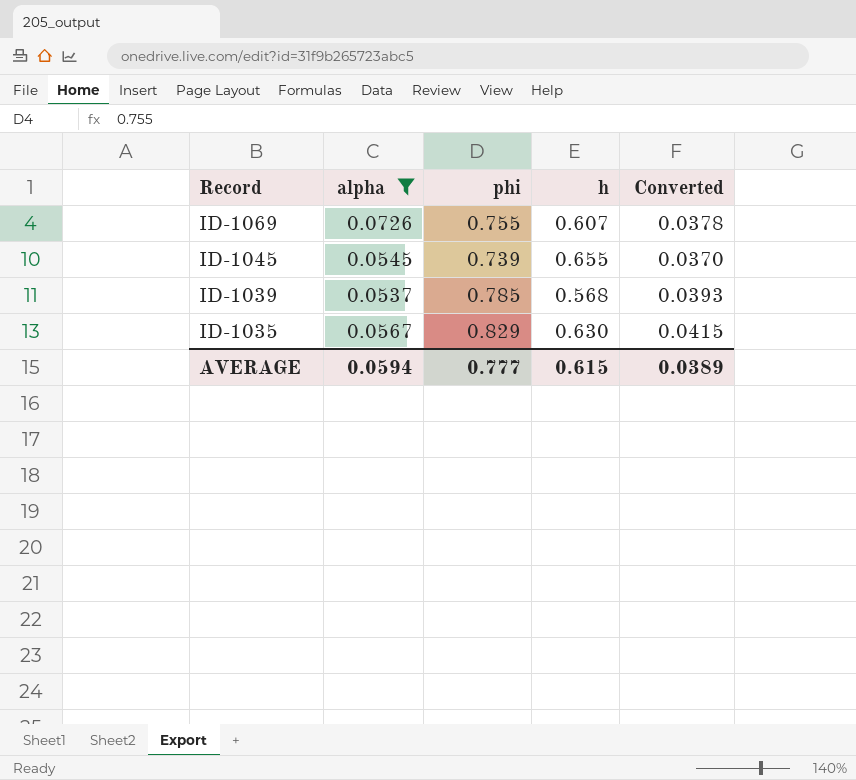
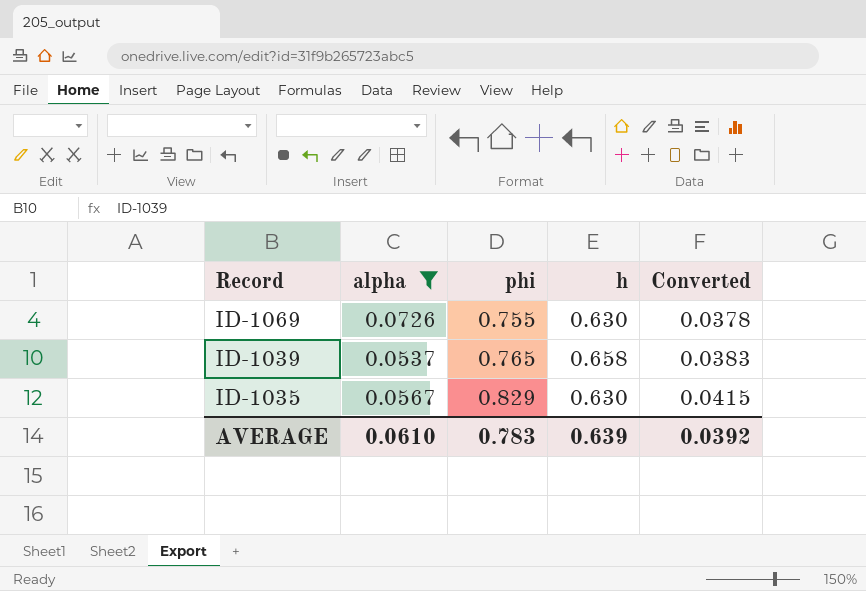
row ID-1045: 0.0545 | 0.739 | 0.655 | 0.0370 -> none
ID-1069 | h: 0.607 -> 0.630
ID-1039 | phi: 0.785 -> 0.765
ID-1039 | h: 0.568 -> 0.658
ID-1039 | Converted: 0.0393 -> 0.0383
AVERAGE | alpha: 0.0594 -> 0.0610
AVERAGE | phi: 0.777 -> 0.783
AVERAGE | h: 0.615 -> 0.639
AVERAGE | Converted: 0.0389 -> 0.0392

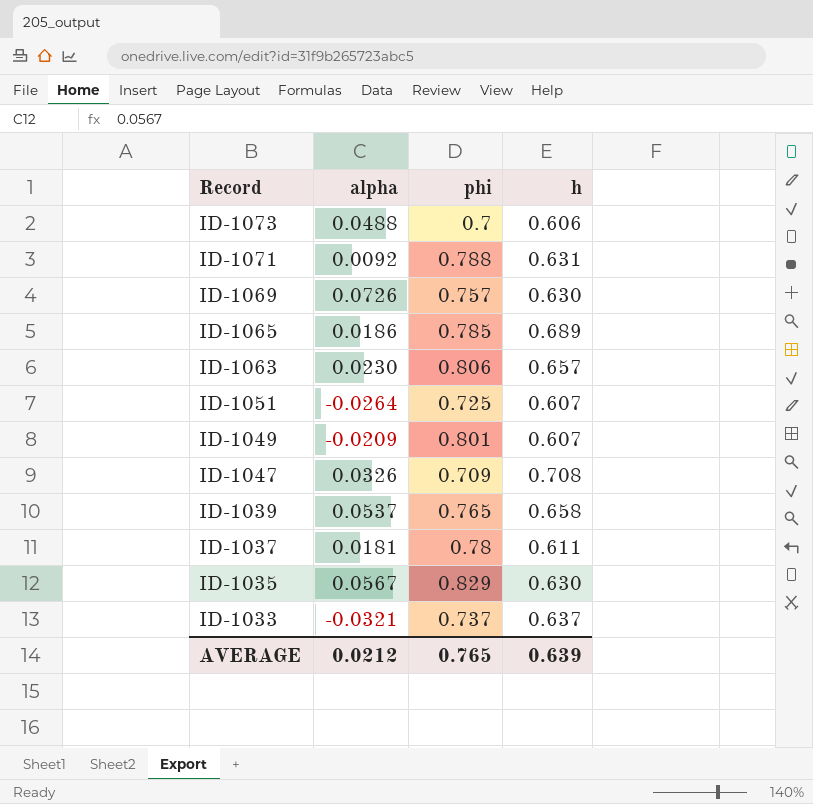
filter: alpha >= 0.0537 -> none
column Converted | formula: [phi] * 0.05 -> none
ID-1069 | phi: 0.755 -> 0.757
AVERAGE | alpha: 0.0610 -> 0.0212
AVERAGE | phi: 0.783 -> 0.765

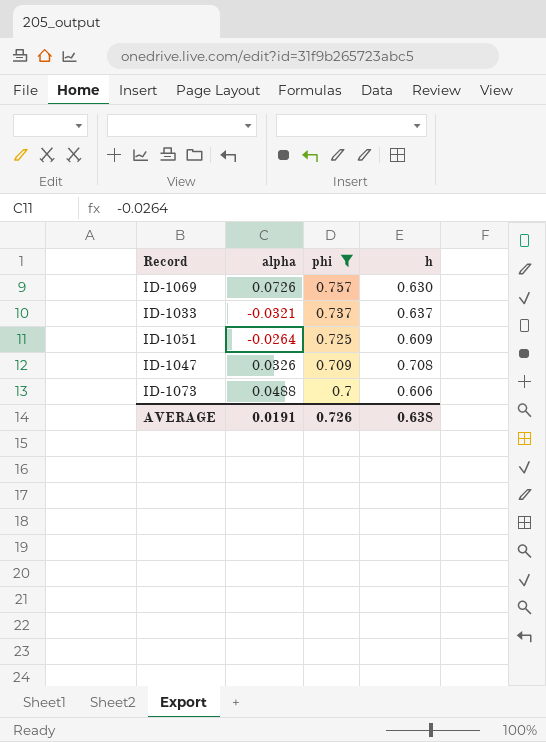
filter: none -> phi <= 0.757
row order: Record descending -> phi descending
ID-1051 | h: 0.607 -> 0.609
AVERAGE | alpha: 0.0212 -> 0.0191
AVERAGE | phi: 0.765 -> 0.726
AVERAGE | h: 0.639 -> 0.638

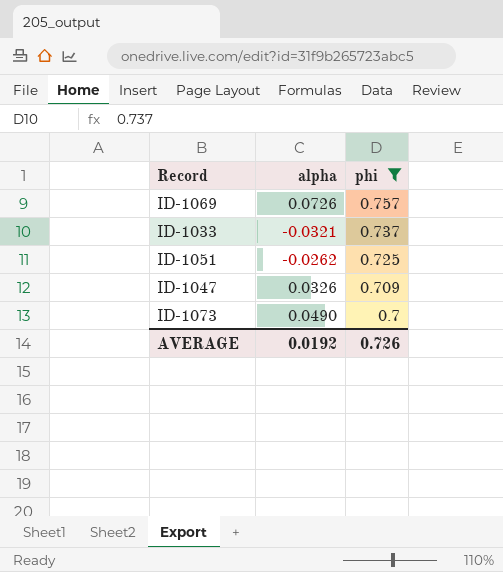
column h | position: 4 -> none
ID-1051 | alpha: -0.0264 -> -0.0262
ID-1073 | alpha: 0.0488 -> 0.0490
AVERAGE | alpha: 0.0191 -> 0.0192

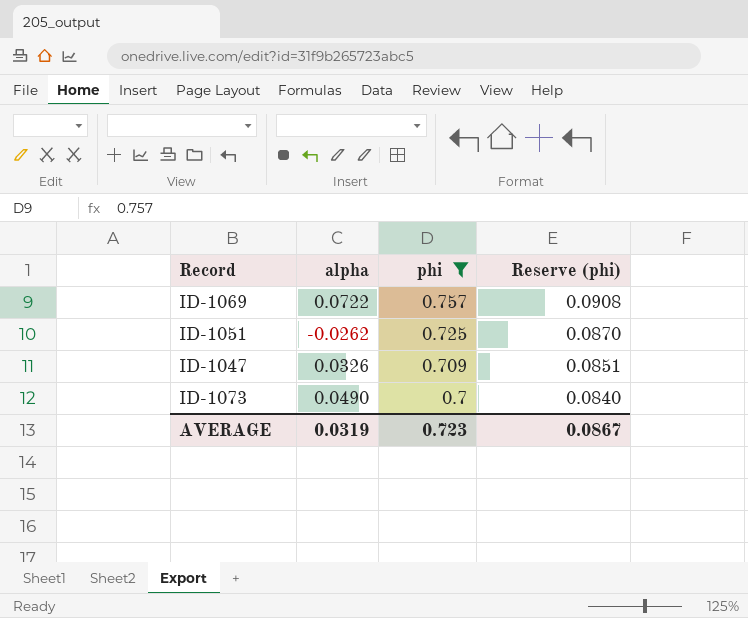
column Reserve (phi) | formula: none -> [phi] * 0.12
row ID-1033: -0.0321 | 0.737 -> none
ID-1069 | alpha: 0.0726 -> 0.0722
AVERAGE | alpha: 0.0192 -> 0.0319
AVERAGE | phi: 0.726 -> 0.723

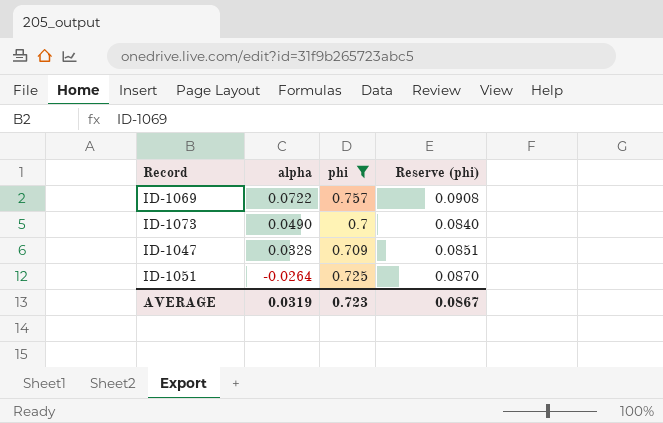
row order: phi descending -> alpha descending
ID-1047 | alpha: 0.0326 -> 0.0328
ID-1051 | alpha: -0.0262 -> -0.0264

